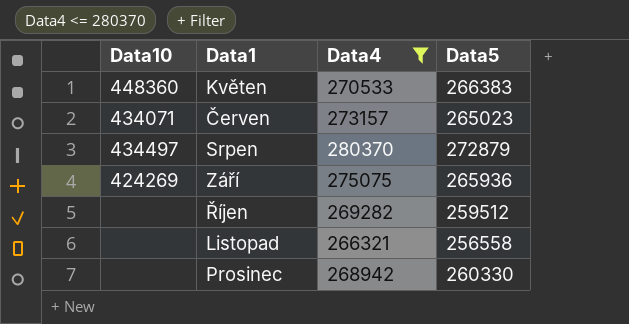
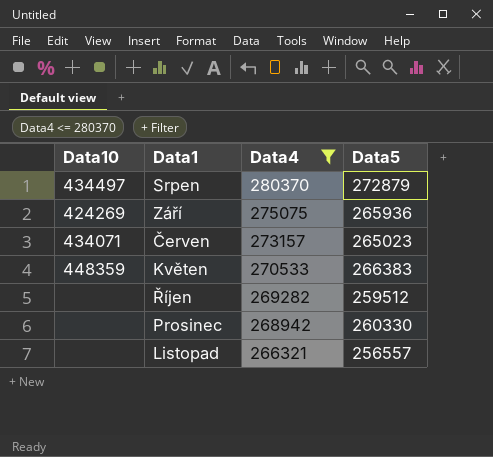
row order: Data1 ascending -> Data4 descending
Květen | Data10: 448360 -> 448359
Listopad | Data5: 256558 -> 256557

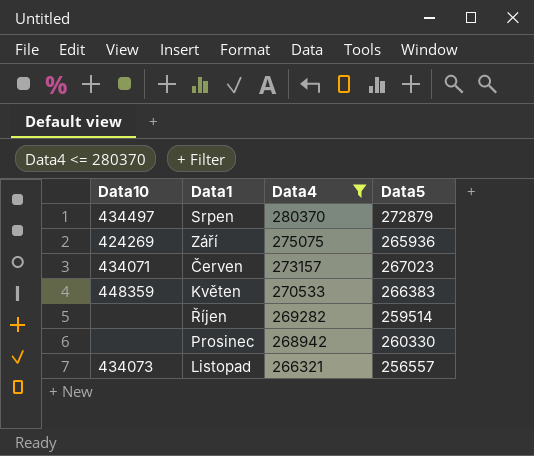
Červen | Data5: 265023 -> 267023
Říjen | Data5: 259512 -> 259514
Listopad | Data10: none -> 434073

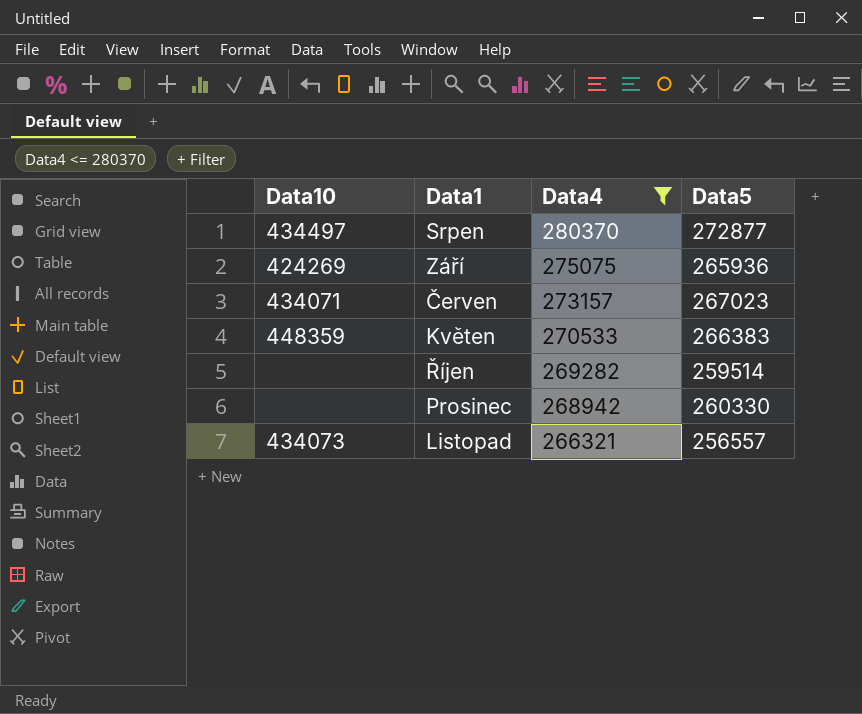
Srpen | Data5: 272879 -> 272877

